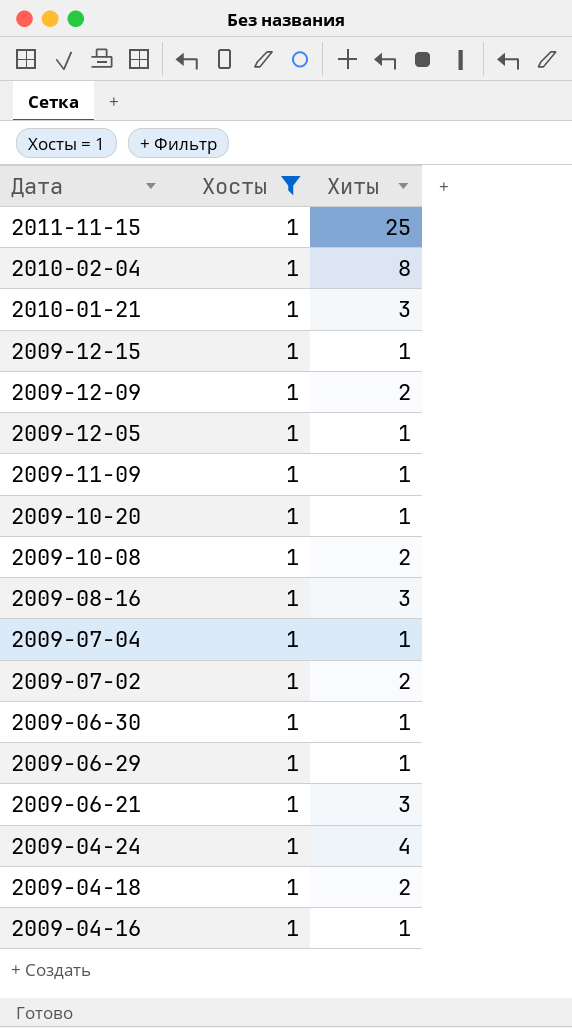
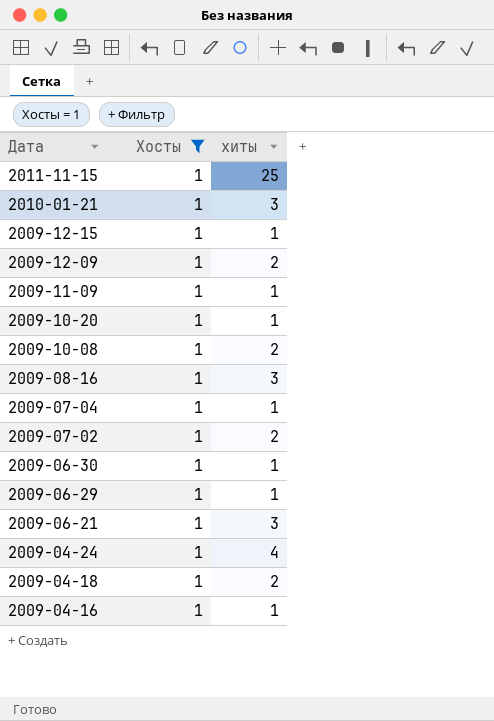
column name: Хиты -> хиты
row 2010-02-04: 1 | 8 -> none
row 2009-12-05: 1 | 1 -> none

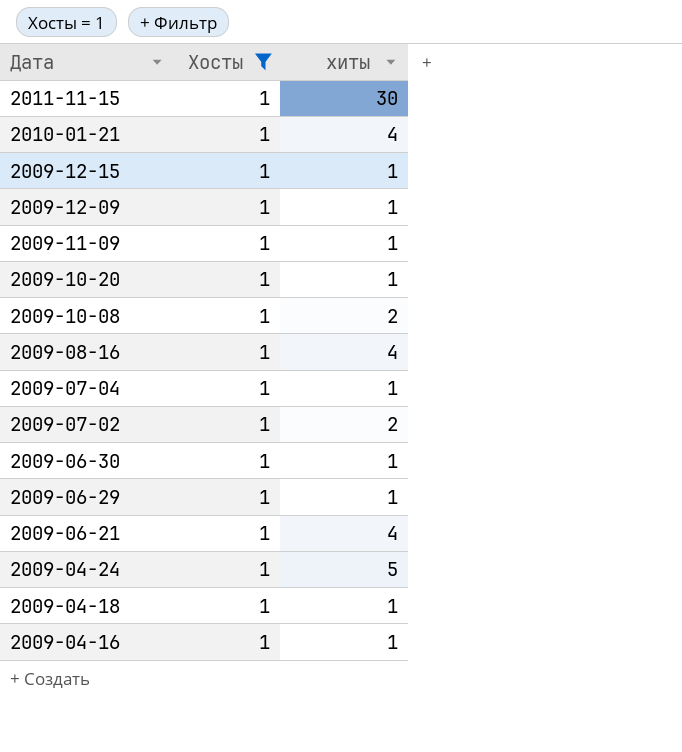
2011-11-15 | хиты: 25 -> 30
2010-01-21 | хиты: 3 -> 4
2009-12-09 | хиты: 2 -> 1
2009-08-16 | хиты: 3 -> 4
2009-06-21 | хиты: 3 -> 4
2009-04-24 | хиты: 4 -> 5
2009-04-18 | хиты: 2 -> 1

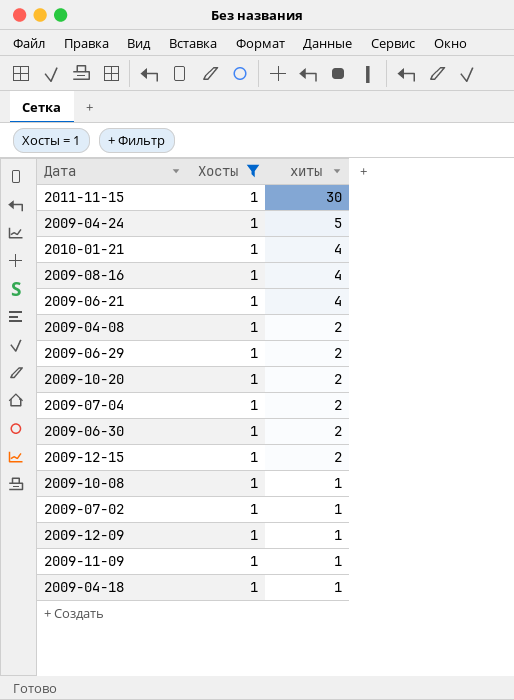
row order: Дата descending -> хиты descending
row 2009-04-16: 1 | 1 -> none
row 2009-04-08: none -> 1 | 2
2009-06-29 | хиты: 1 -> 2
2009-10-20 | хиты: 1 -> 2
2009-07-04 | хиты: 1 -> 2
2009-06-30 | хиты: 1 -> 2
2009-12-15 | хиты: 1 -> 2
2009-10-08 | хиты: 2 -> 1
2009-07-02 | хиты: 2 -> 1

